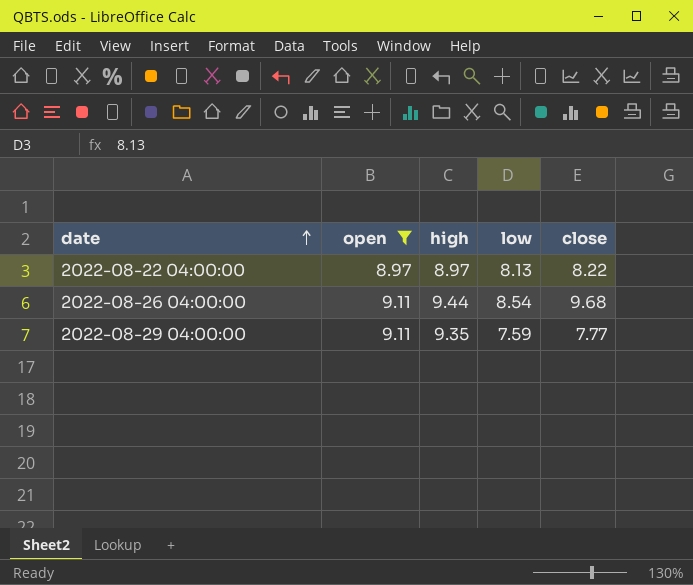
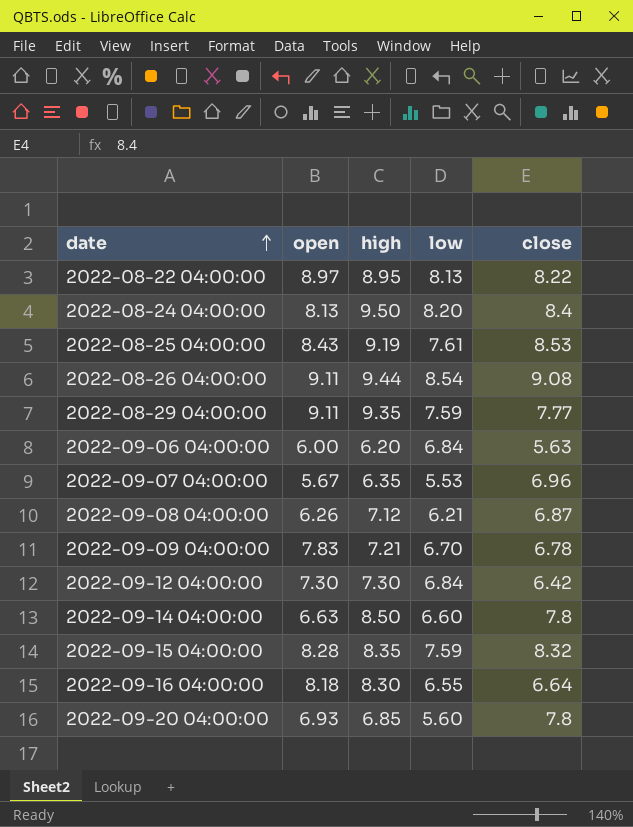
filter: open >= 8.97 -> none
2022-08-22 04:00:00 | high: 8.97 -> 8.95
2022-08-26 04:00:00 | close: 9.68 -> 9.08

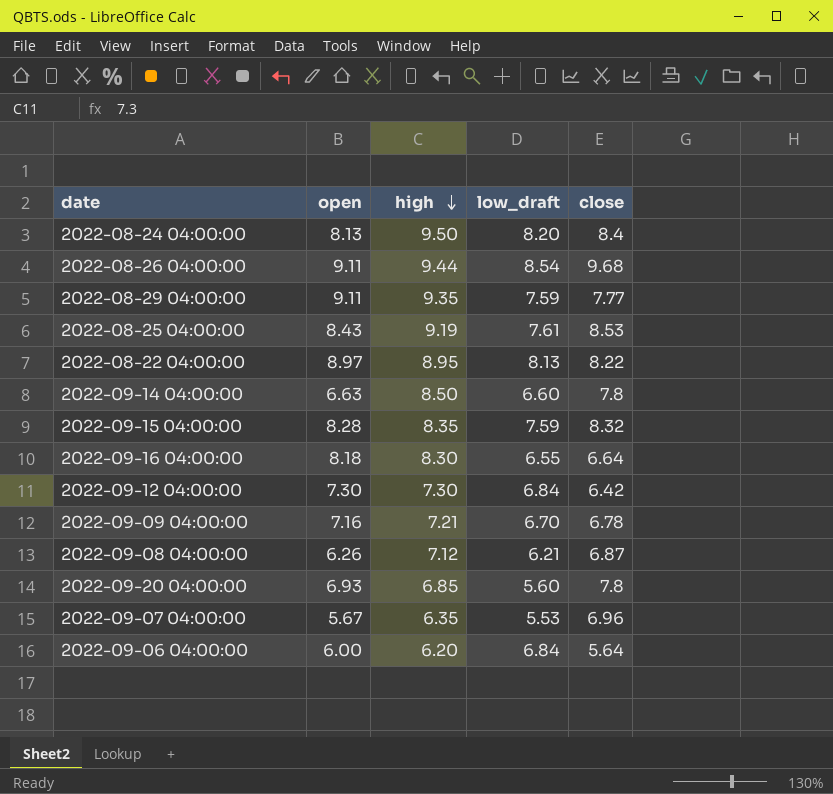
row order: date ascending -> high descending
column name: low -> low_draft
2022-08-26 04:00:00 | close: 9.08 -> 9.68
2022-09-09 04:00:00 | open: 7.83 -> 7.16
2022-09-06 04:00:00 | close: 5.63 -> 5.64

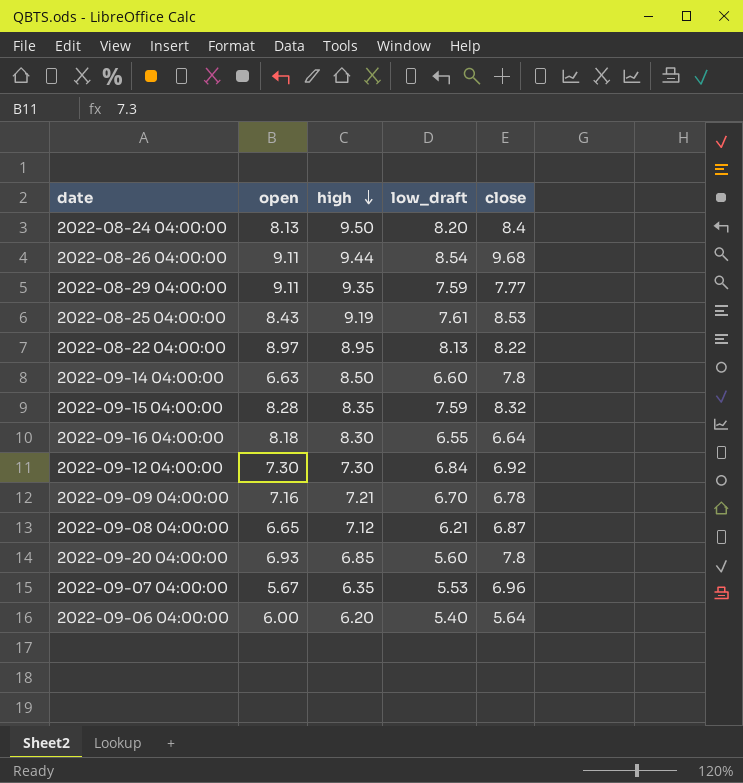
2022-09-12 04:00:00 | close: 6.42 -> 6.92
2022-09-08 04:00:00 | open: 6.26 -> 6.65
2022-09-06 04:00:00 | low_draft: 6.84 -> 5.40

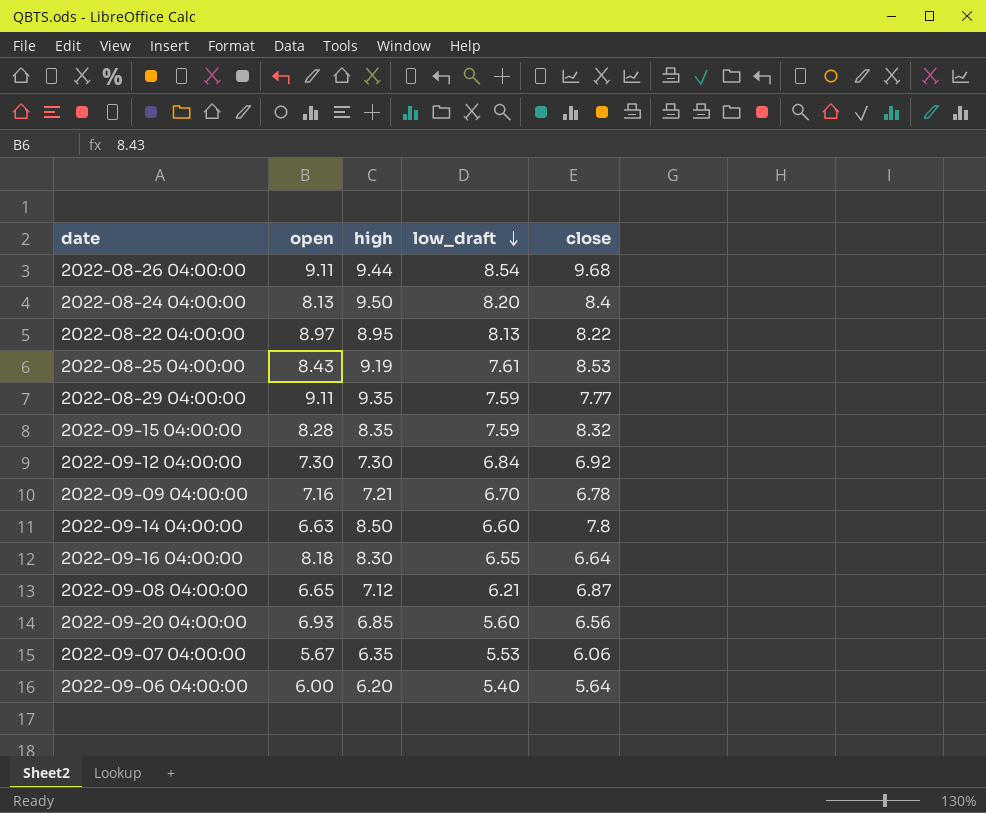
row order: high descending -> low_draft descending
2022-09-20 04:00:00 | close: 7.8 -> 6.56
2022-09-07 04:00:00 | close: 6.96 -> 6.06

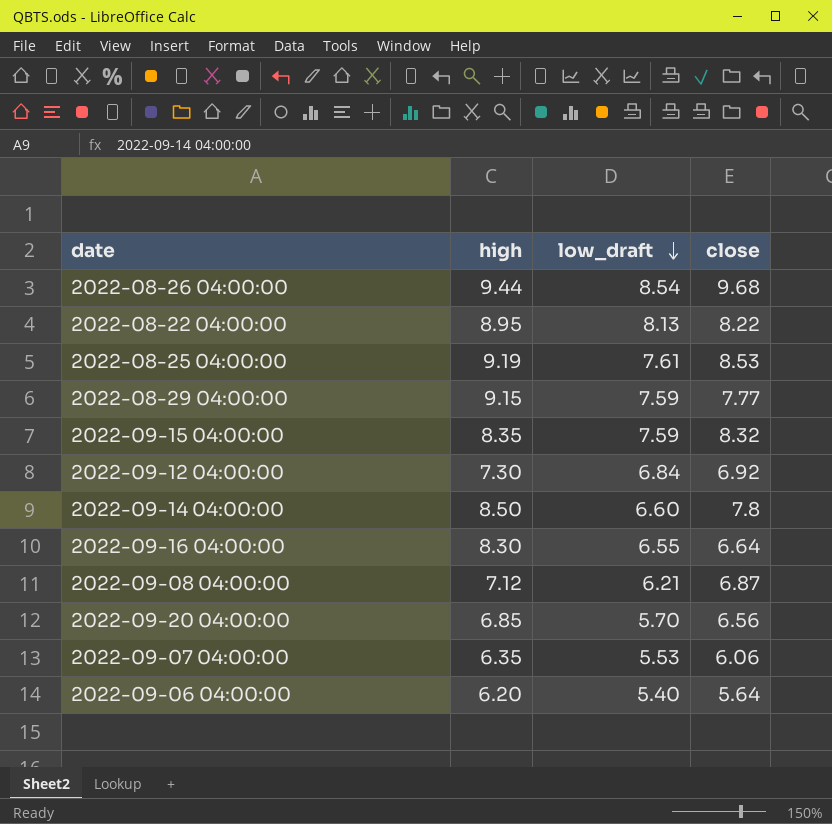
column open | position: 2 -> none
row 2022-08-24 04:00:00: 8.13 | 9.50 | 8.20 | 8.4 -> none
row 2022-09-09 04:00:00: 7.16 | 7.21 | 6.70 | 6.78 -> none
2022-08-29 04:00:00 | high: 9.35 -> 9.15
2022-09-20 04:00:00 | low_draft: 5.60 -> 5.70

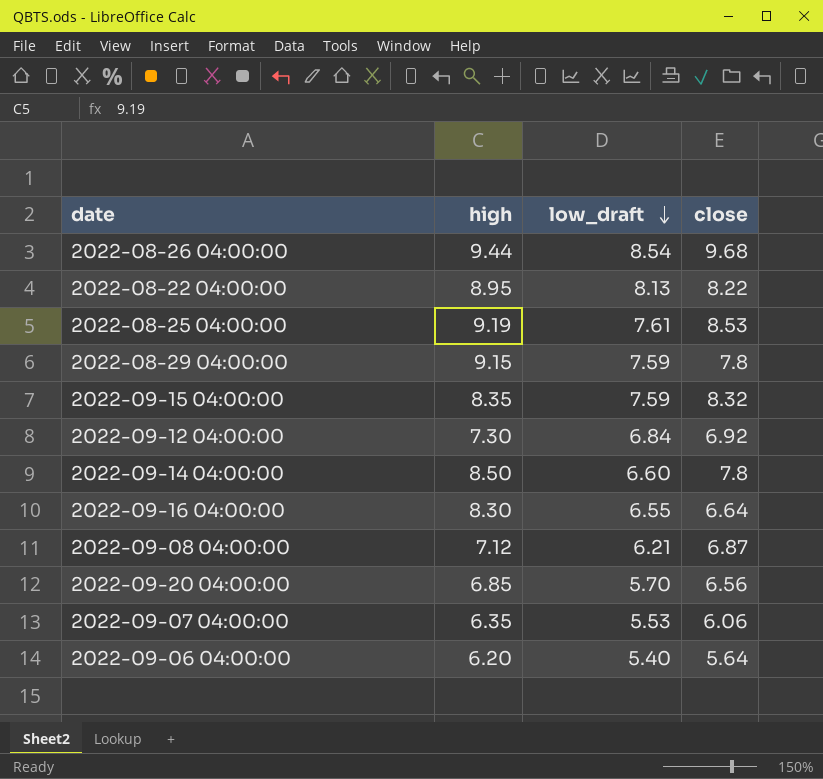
2022-08-29 04:00:00 | close: 7.77 -> 7.8

